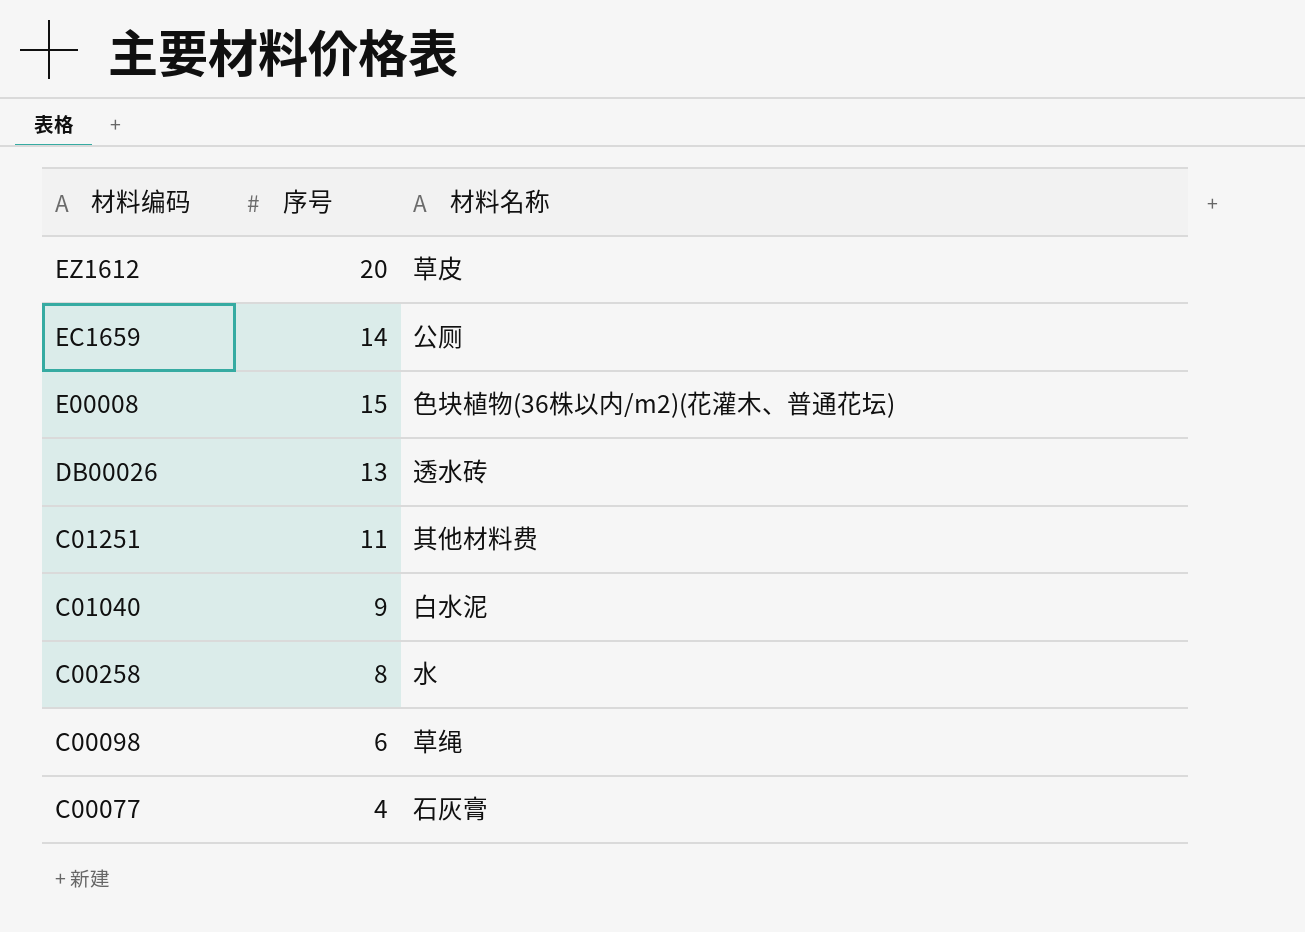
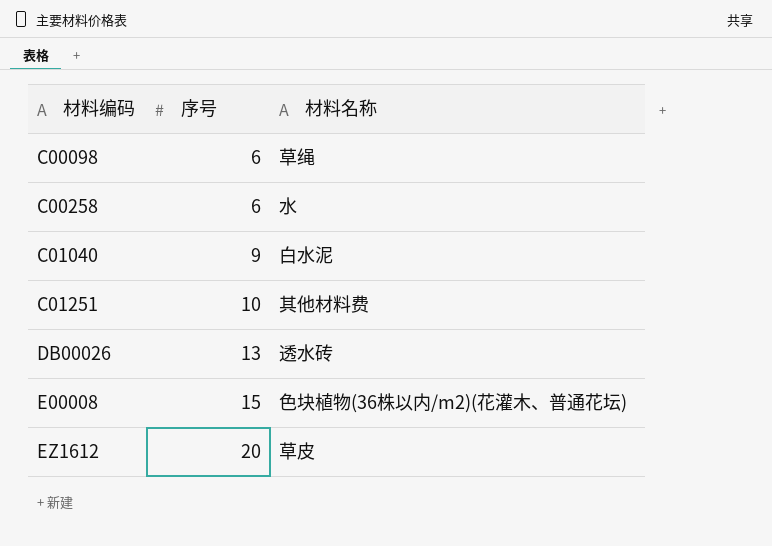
row order: 材料编码 descending -> 材料编码 ascending
row EC1659: 14 | 公厕 -> none
row C00077: 4 | 石灰膏 -> none
C00258 | 序号: 8 -> 6
C01251 | 序号: 11 -> 10

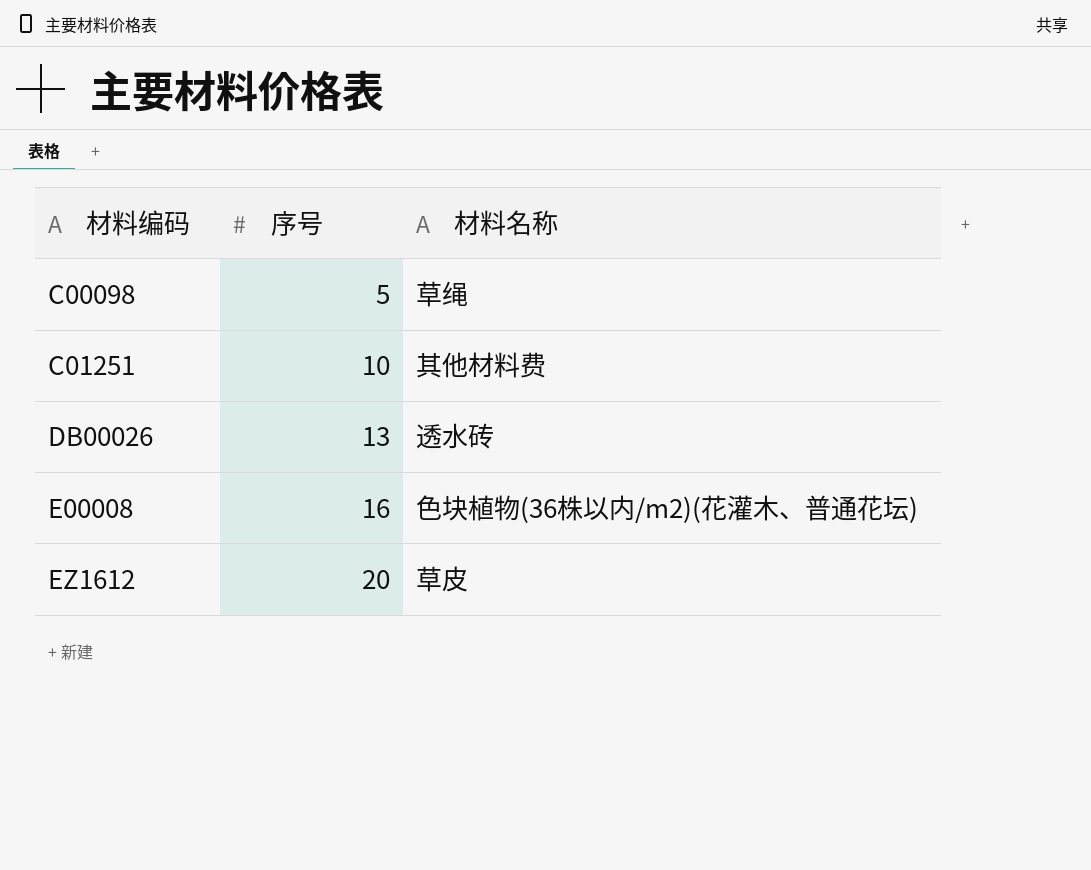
row C00258: 6 | 水 -> none
row C01040: 9 | 白水泥 -> none
C00098 | 序号: 6 -> 5
E00008 | 序号: 15 -> 16

